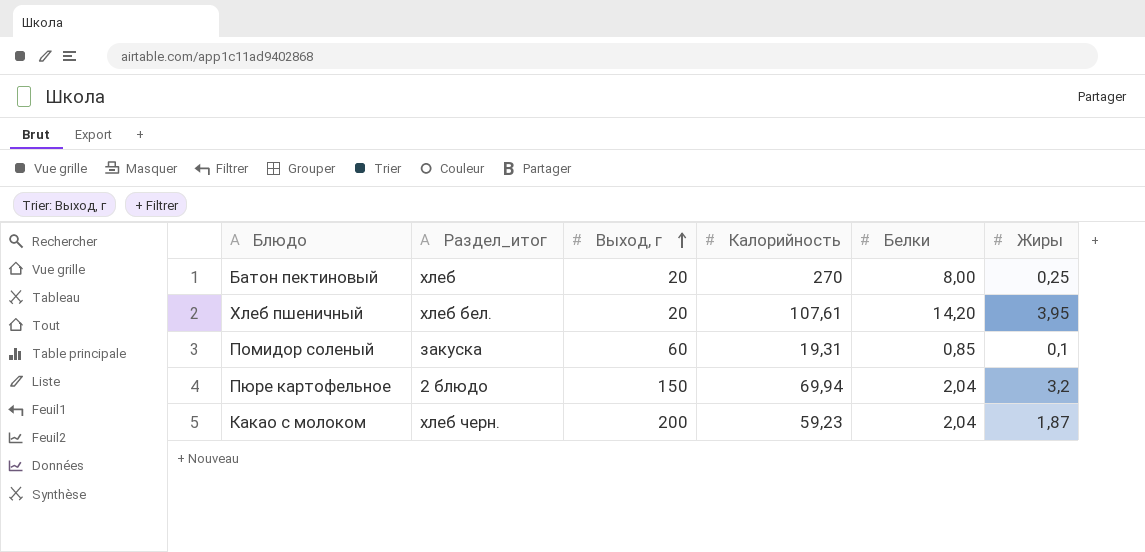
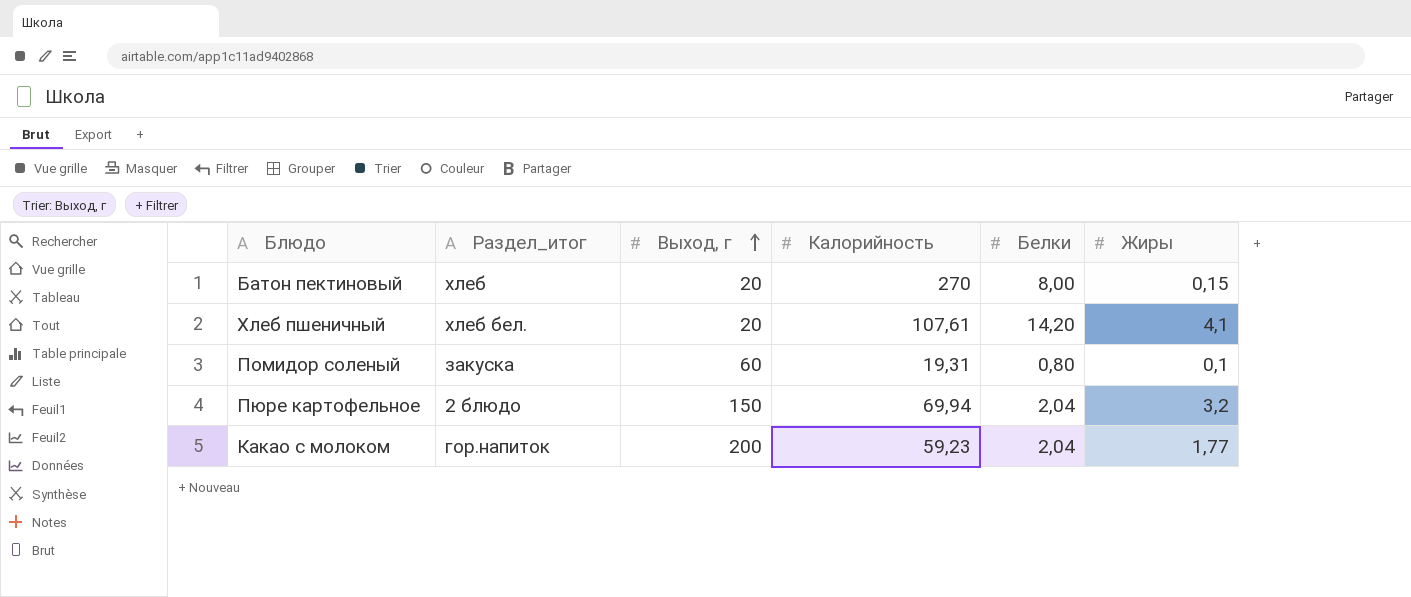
Батон пектиновый | Жиры: 0,25 -> 0,15
Хлеб пшеничный | Жиры: 3,95 -> 4,1
Помидор соленый | Белки: 0,85 -> 0,80
Какао с молоком | Раздел_итог: хлеб черн. -> гор.напиток
Какао с молоком | Жиры: 1,87 -> 1,77

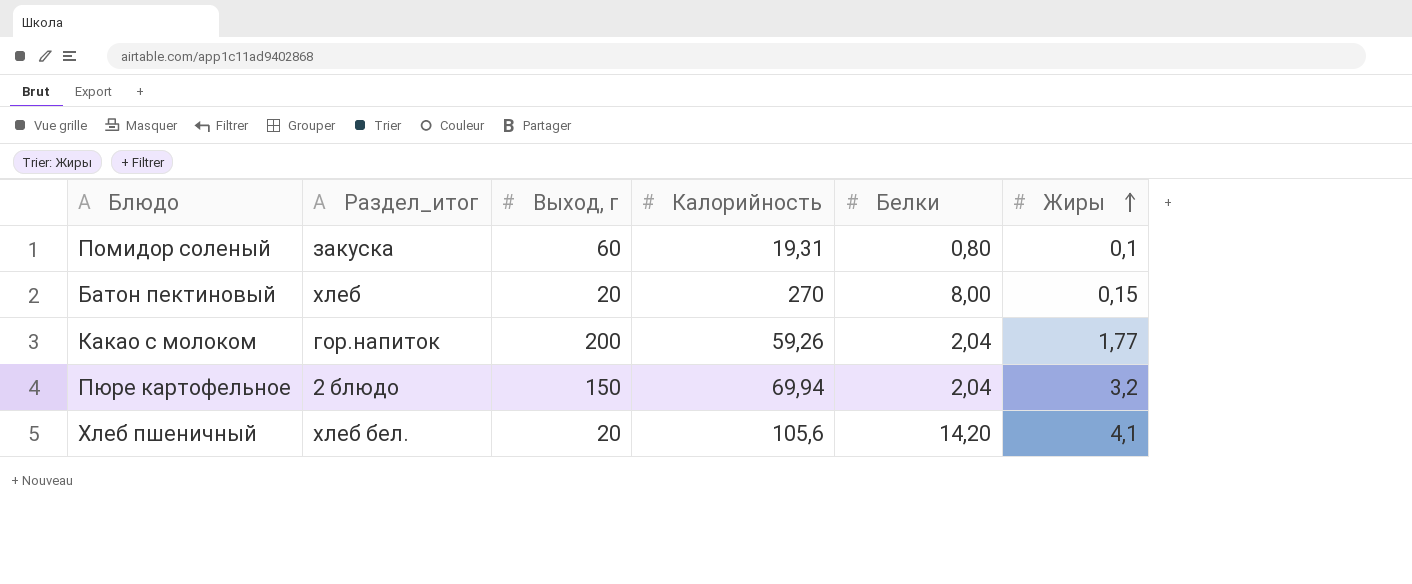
row order: Выход, г ascending -> Жиры ascending
Какао с молоком | Калорийность: 59,23 -> 59,26
Хлеб пшеничный | Калорийность: 107,61 -> 105,6

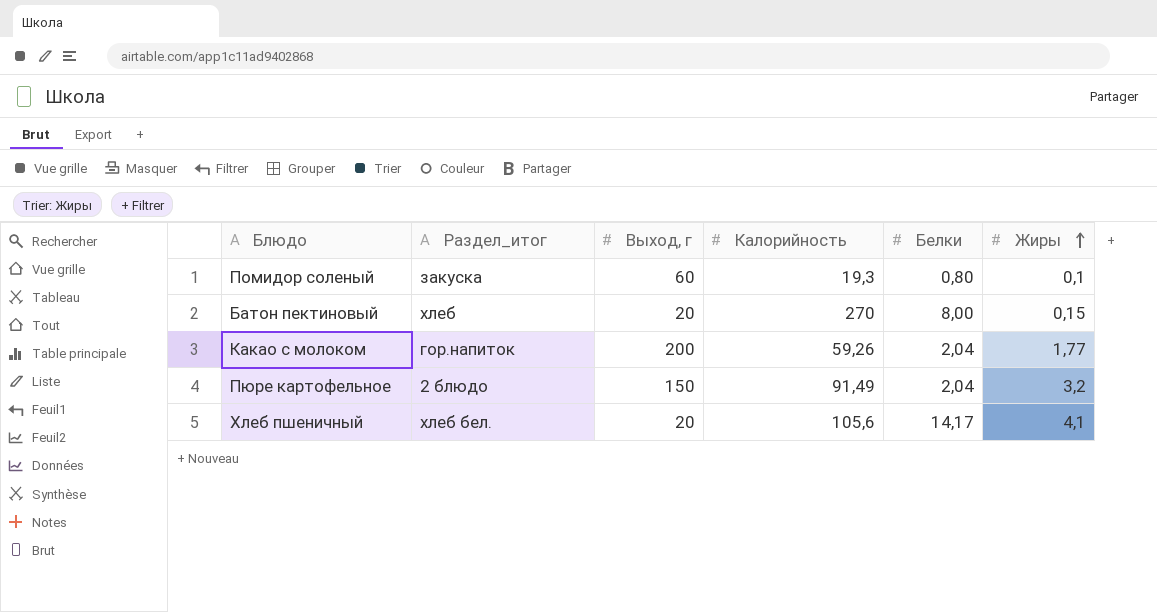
Помидор соленый | Калорийность: 19,31 -> 19,3
Пюре картофельное | Калорийность: 69,94 -> 91,49
Хлеб пшеничный | Белки: 14,20 -> 14,17

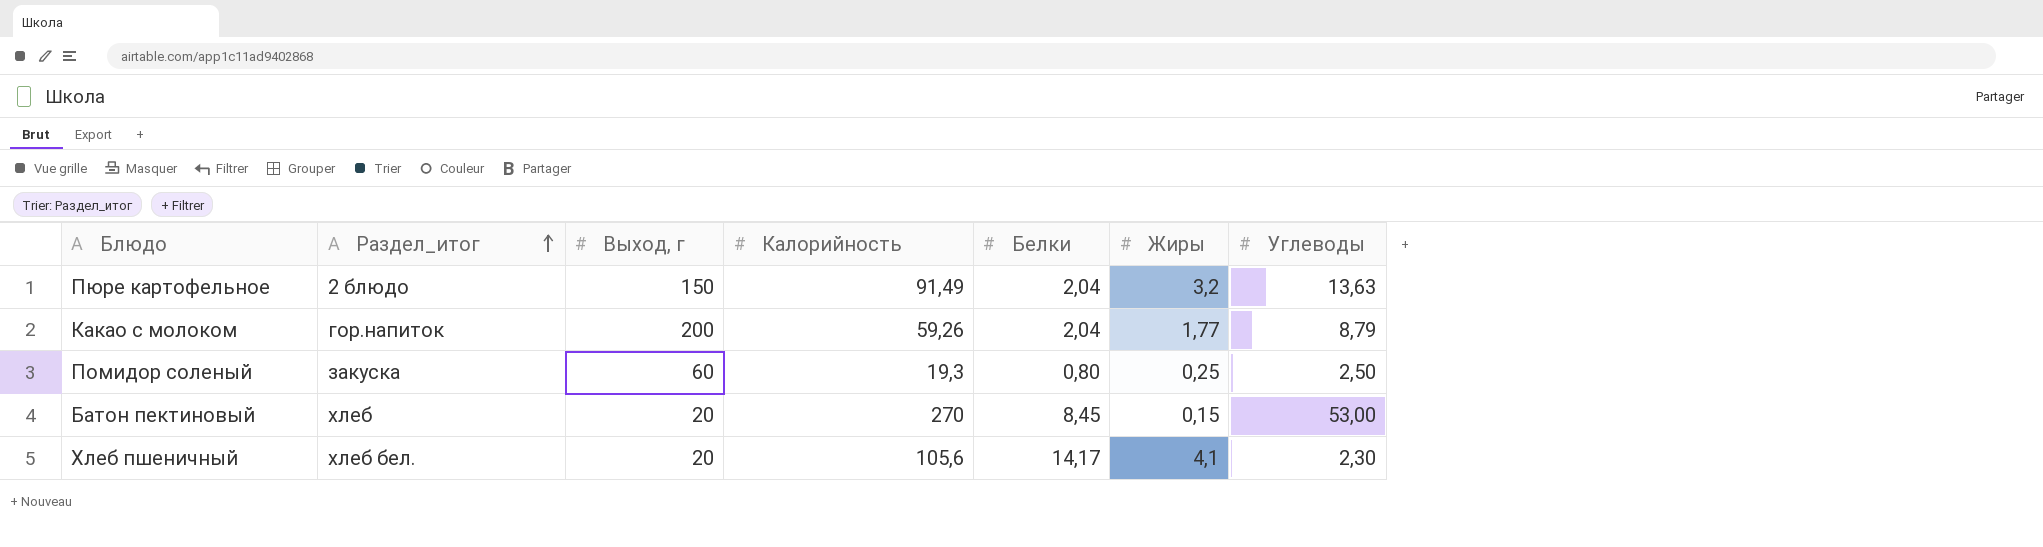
row order: Жиры ascending -> Раздел_итог ascending
column Углеводы | position: none -> 7
Помидор соленый | Жиры: 0,1 -> 0,25
Батон пектиновый | Белки: 8,00 -> 8,45

